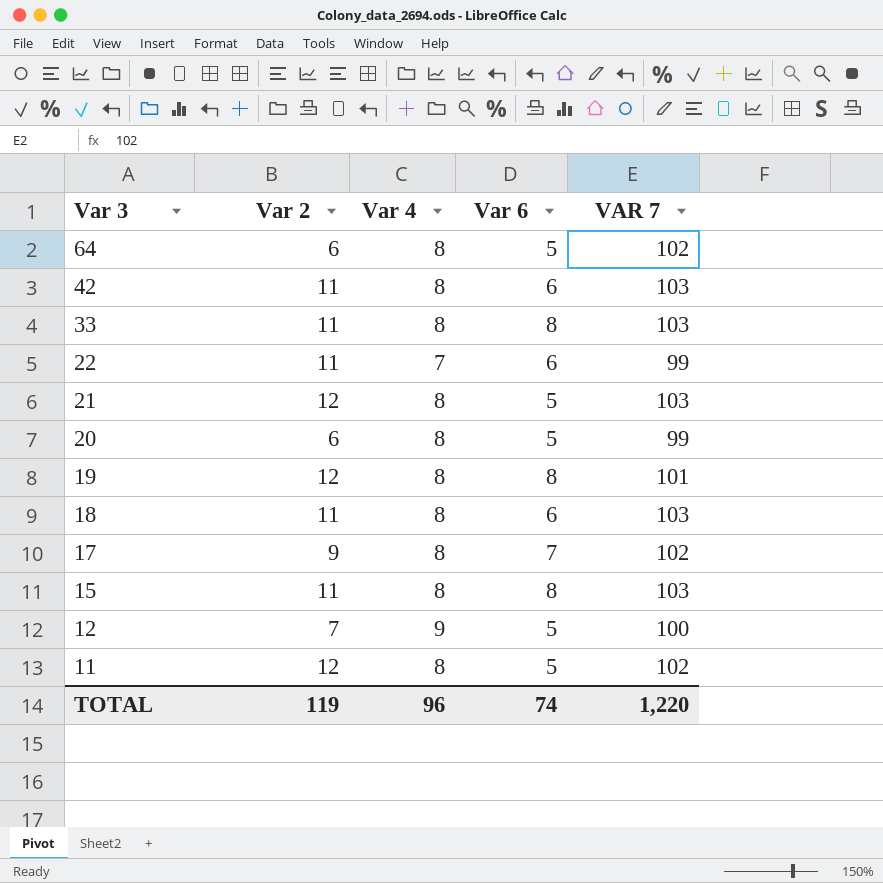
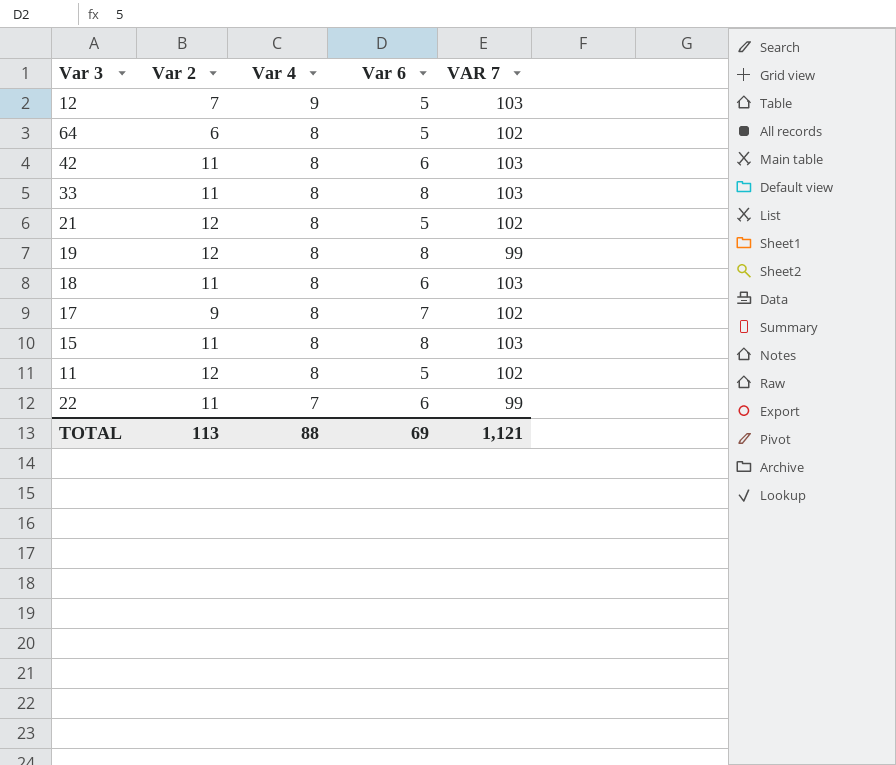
row order: Var 3 descending -> Var 4 descending
row 20: 6 | 8 | 5 | 99 -> none
12 | VAR 7: 100 -> 103
21 | VAR 7: 103 -> 102
19 | VAR 7: 101 -> 99
TOTAL | Var 2: 119 -> 113
TOTAL | Var 4: 96 -> 88
TOTAL | Var 6: 74 -> 69
TOTAL | VAR 7: 1,220 -> 1,121

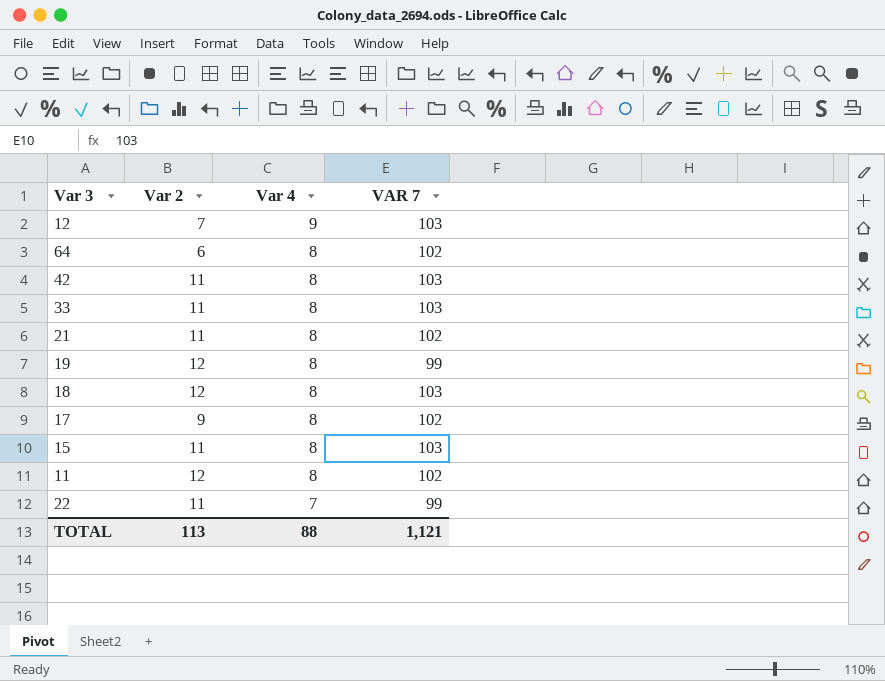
column Var 6 | position: 4 -> none
21 | Var 2: 12 -> 11
18 | Var 2: 11 -> 12

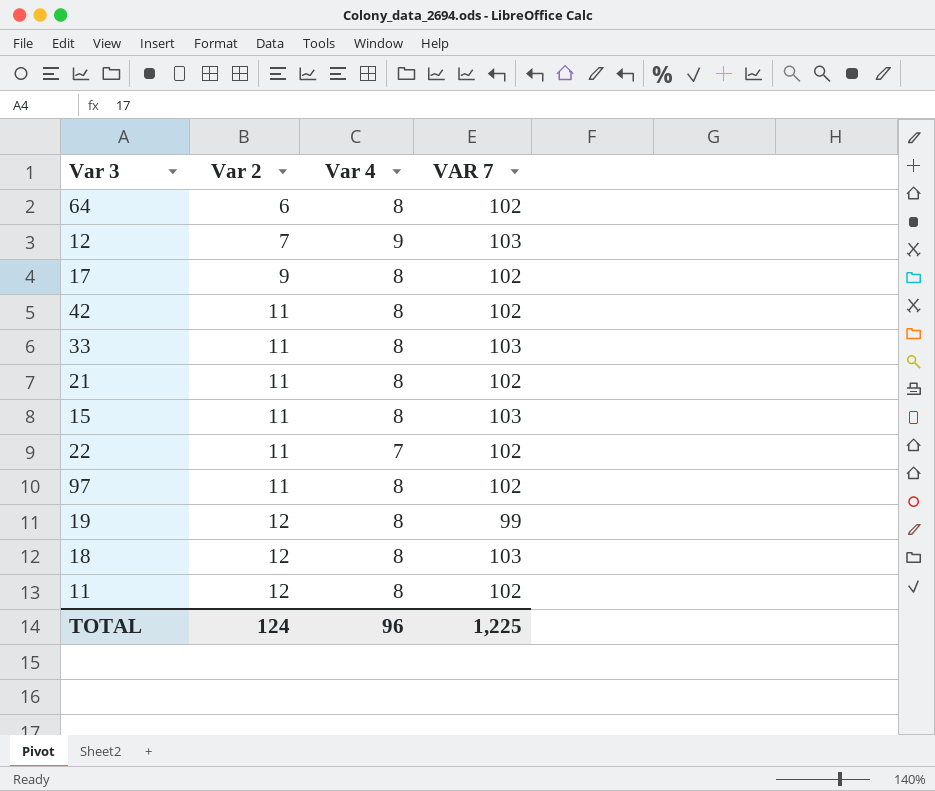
row order: Var 4 descending -> Var 2 ascending
42 | VAR 7: 103 -> 102
22 | VAR 7: 99 -> 102
row 97: none -> 11 | 8 | 102
TOTAL | Var 2: 113 -> 124
TOTAL | Var 4: 88 -> 96
TOTAL | VAR 7: 1,121 -> 1,225

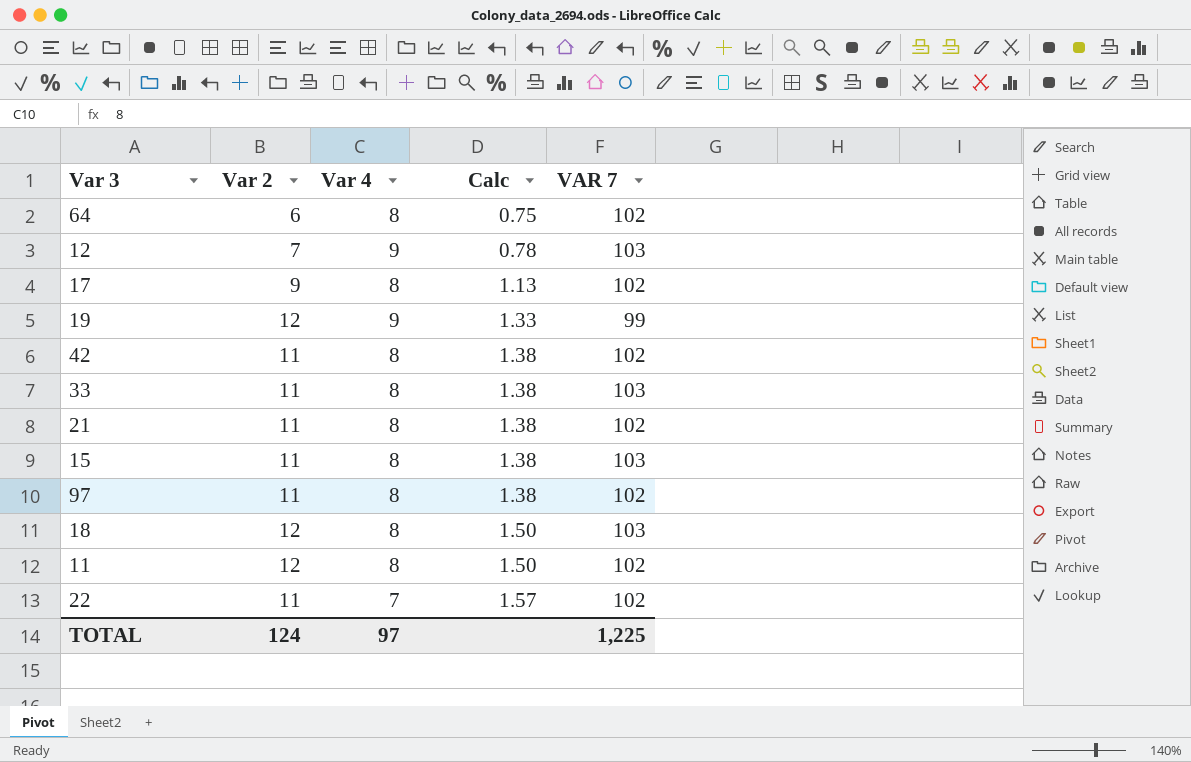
row order: Var 2 ascending -> Calc ascending
column Calc | formula: none -> [Var 2] / [Var 4]
19 | Var 4: 8 -> 9
TOTAL | Var 4: 96 -> 97

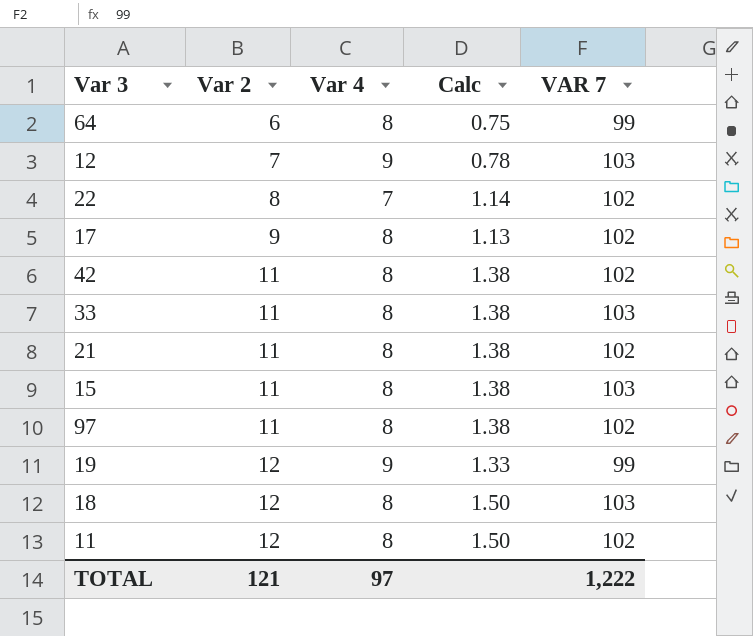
row order: Calc ascending -> Var 2 ascending
64 | VAR 7: 102 -> 99
22 | Var 2: 11 -> 8
22 | Calc: 1.57 -> 1.14
TOTAL | Var 2: 124 -> 121
TOTAL | VAR 7: 1,225 -> 1,222

